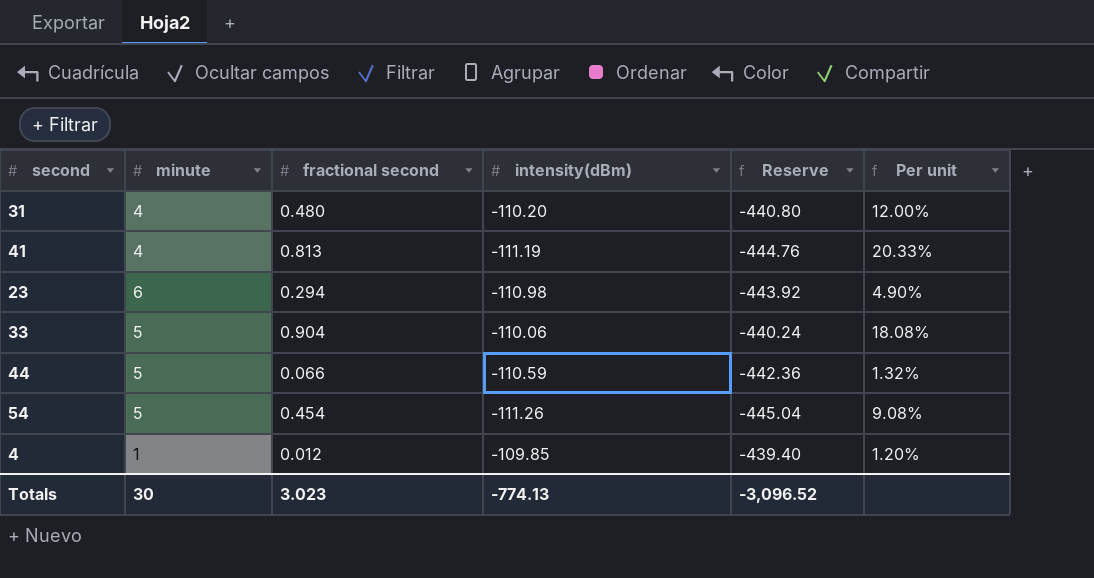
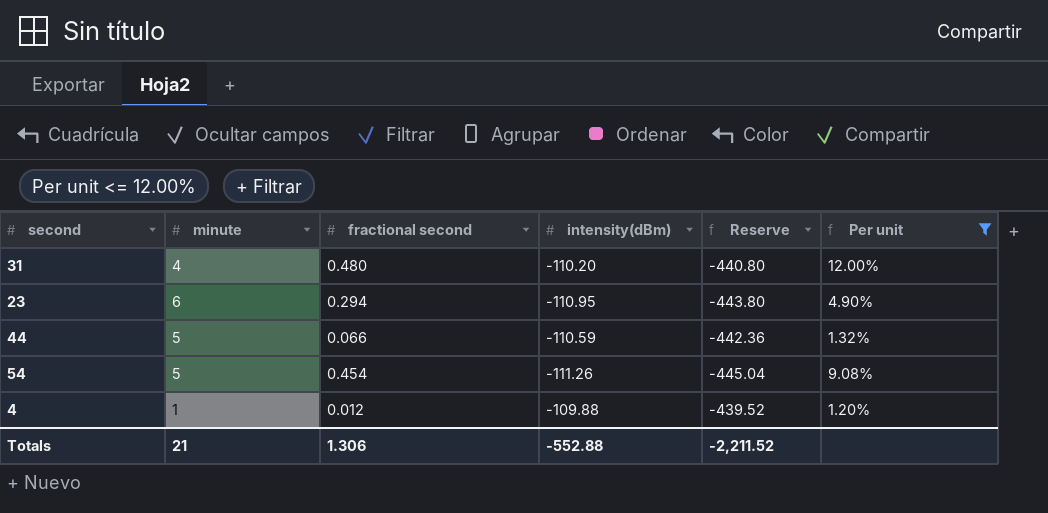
filter: none -> Per unit <= 12.00%
23 | intensity(dBm): -110.98 -> -110.95
23 | Reserve: -443.92 -> -443.80
4 | intensity(dBm): -109.85 -> -109.88
4 | Reserve: -439.40 -> -439.52
Totals | minute: 30 -> 21
Totals | fractional second: 3.023 -> 1.306
Totals | intensity(dBm): -774.13 -> -552.88
Totals | Reserve: -3,096.52 -> -2,211.52

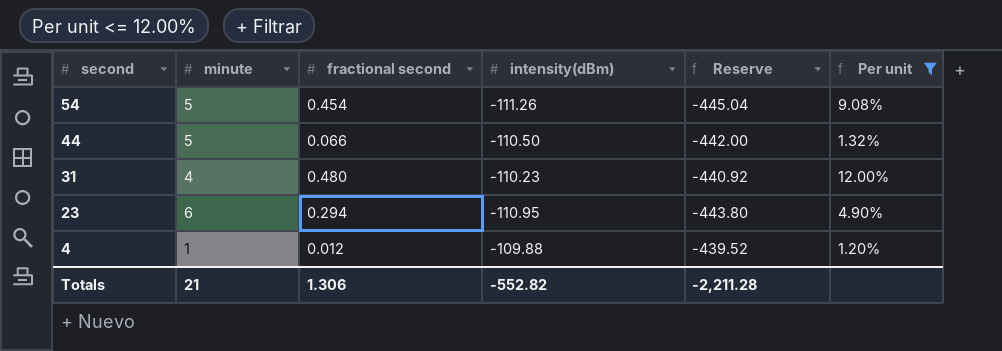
row order: none -> second descending
44 | intensity(dBm): -110.59 -> -110.50
44 | Reserve: -442.36 -> -442.00
31 | intensity(dBm): -110.20 -> -110.23
31 | Reserve: -440.80 -> -440.92
Totals | intensity(dBm): -552.88 -> -552.82
Totals | Reserve: -2,211.52 -> -2,211.28

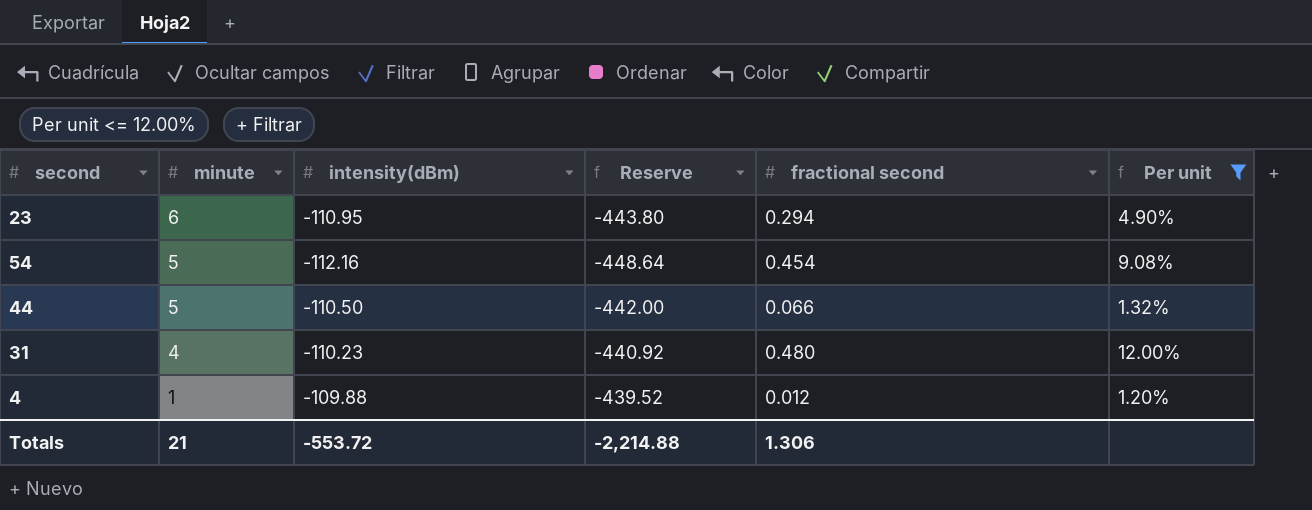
row order: second descending -> minute descending
column fractional second | position: 3 -> 5
54 | intensity(dBm): -111.26 -> -112.16
54 | Reserve: -445.04 -> -448.64
Totals | intensity(dBm): -552.82 -> -553.72
Totals | Reserve: -2,211.28 -> -2,214.88

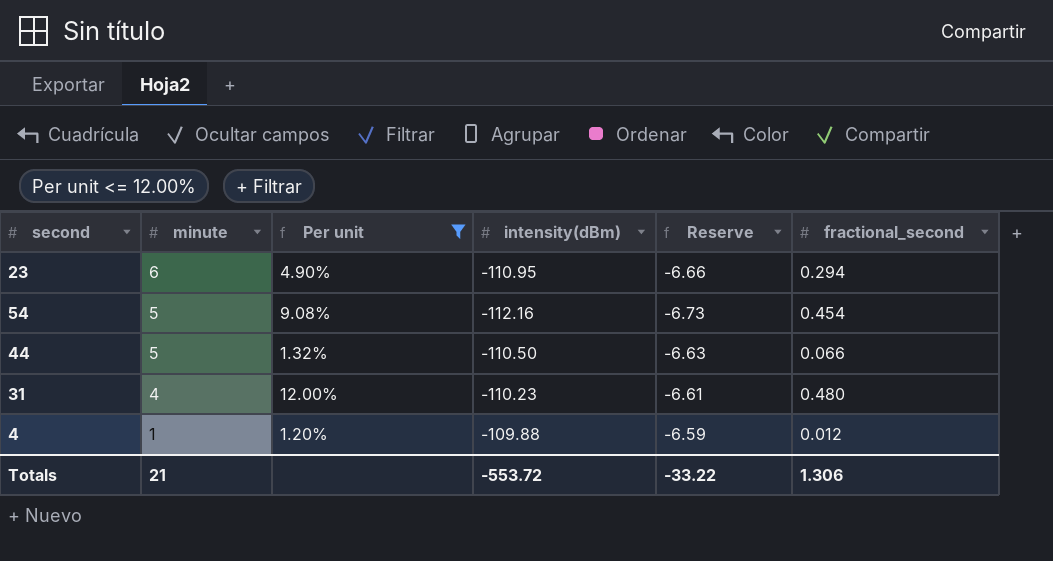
column Per unit | position: 6 -> 3
column Reserve | formula: [intensity(dBm)] * 4 -> [intensity(dBm)] * 0.06
column name: fractional second -> fractional_second
Totals | Reserve: -2,214.88 -> -33.22

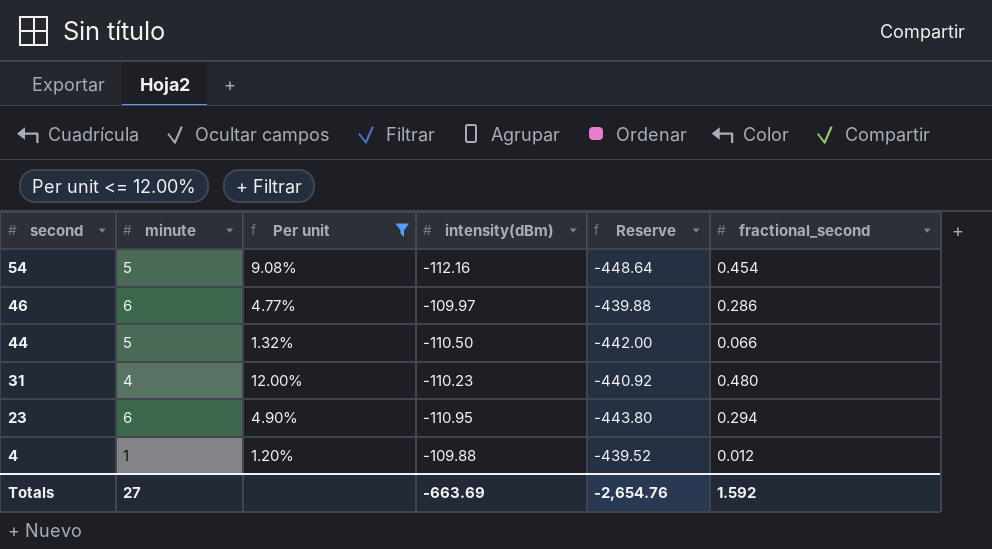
row order: minute descending -> second descending
column Reserve | formula: [intensity(dBm)] * 0.06 -> [intensity(dBm)] * 4
row 46: none -> 6 | 4.77% | -109.97 | -439.88 | 0.286
Totals | minute: 21 -> 27
Totals | intensity(dBm): -553.72 -> -663.69
Totals | Reserve: -33.22 -> -2,654.76
Totals | fractional_second: 1.306 -> 1.592

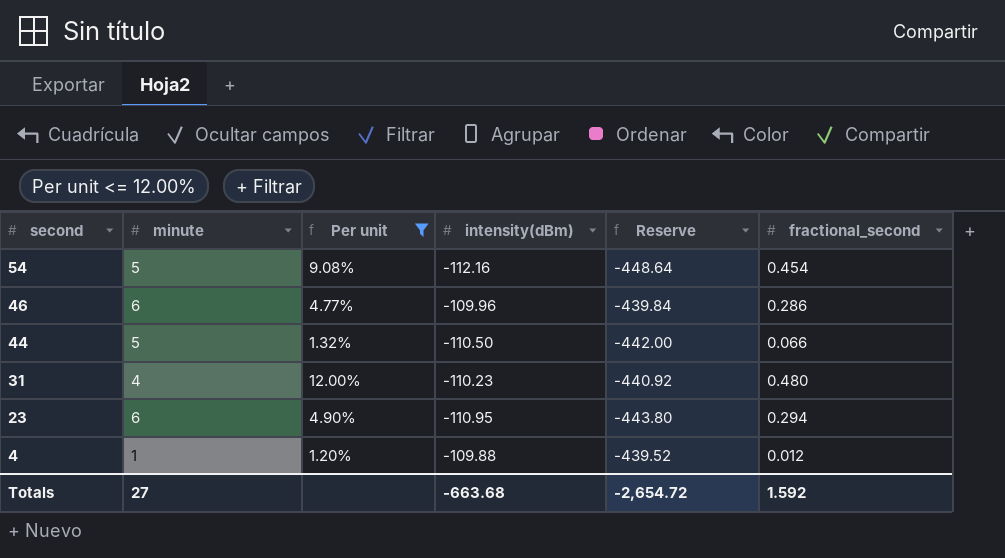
46 | intensity(dBm): -109.97 -> -109.96
46 | Reserve: -439.88 -> -439.84
Totals | intensity(dBm): -663.69 -> -663.68
Totals | Reserve: -2,654.76 -> -2,654.72

